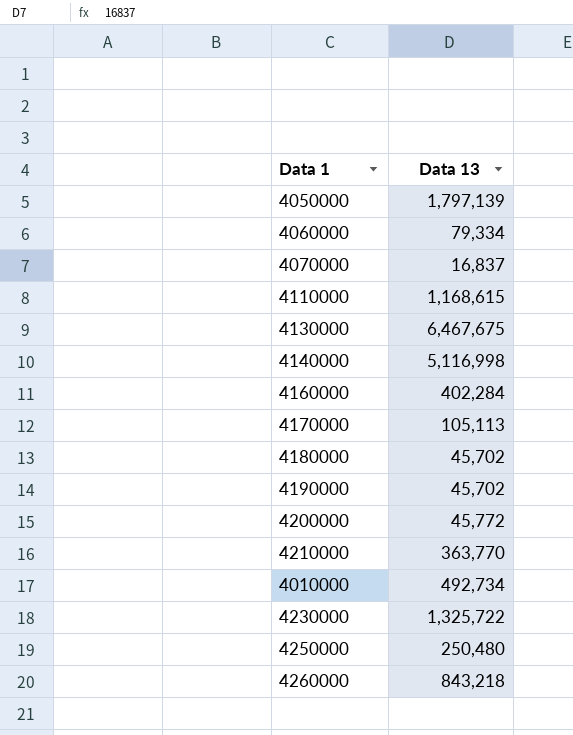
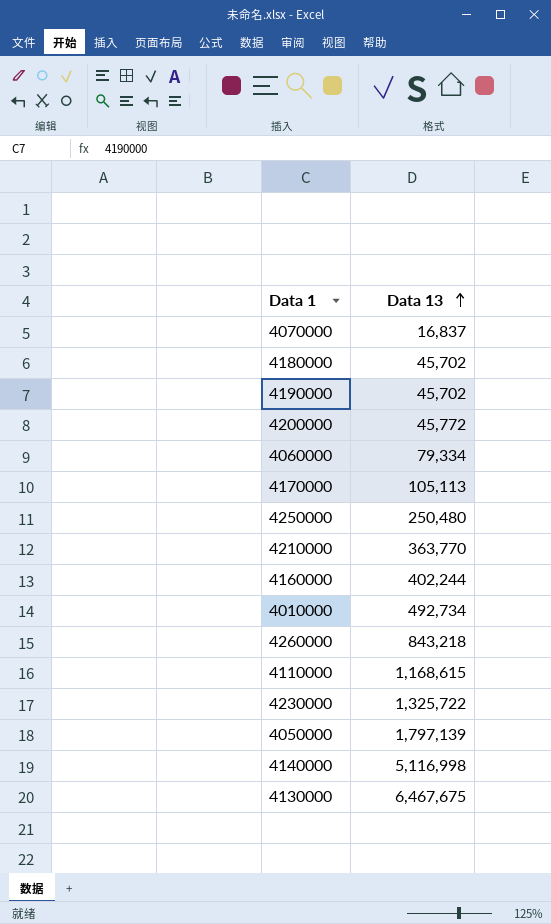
row order: none -> Data 13 ascending
4160000 | Data 13: 402,284 -> 402,244

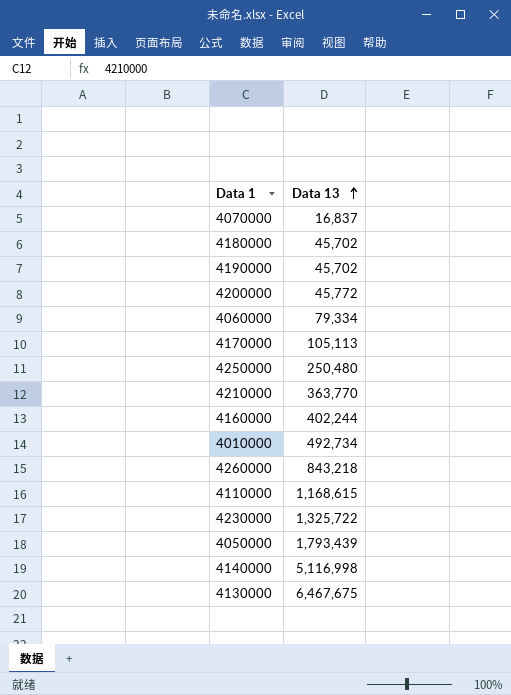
4050000 | Data 13: 1,797,139 -> 1,793,439

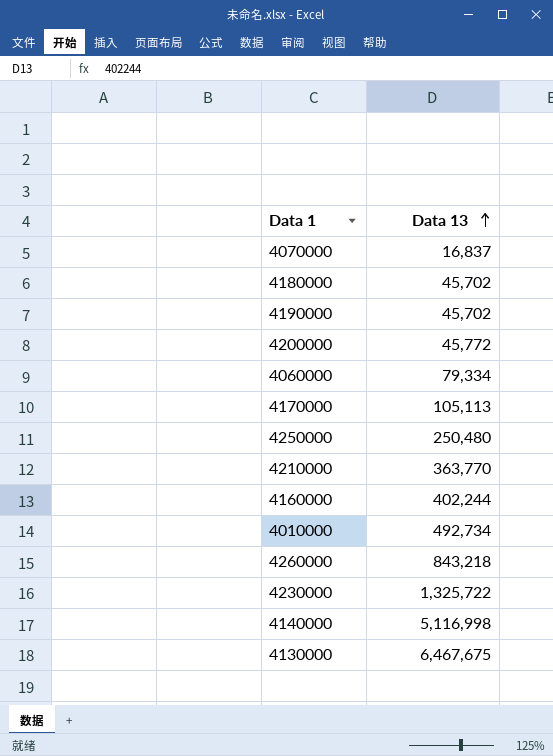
row 4110000: 1,168,615 -> none
row 4050000: 1,793,439 -> none

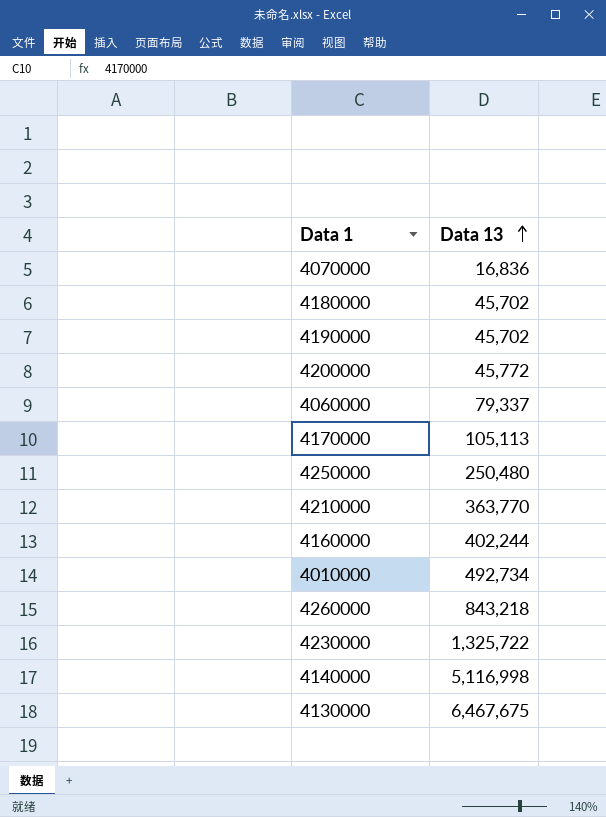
4070000 | Data 13: 16,837 -> 16,836
4060000 | Data 13: 79,334 -> 79,337

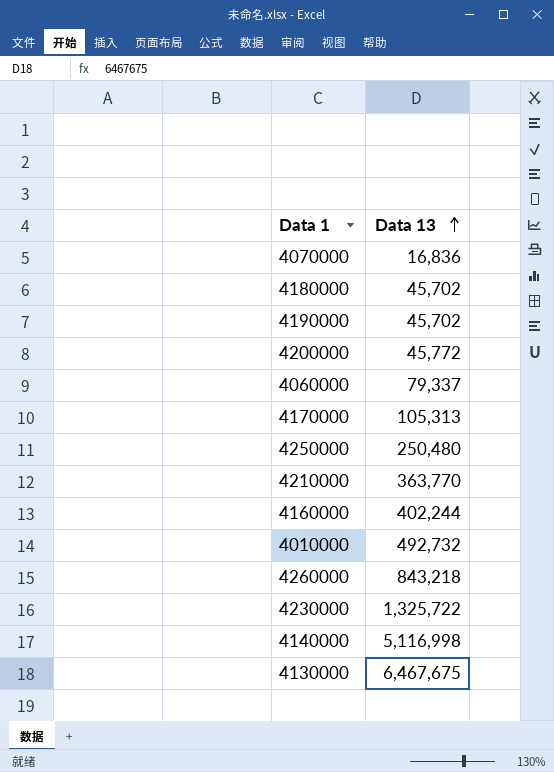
4170000 | Data 13: 105,113 -> 105,313
4010000 | Data 13: 492,734 -> 492,732

